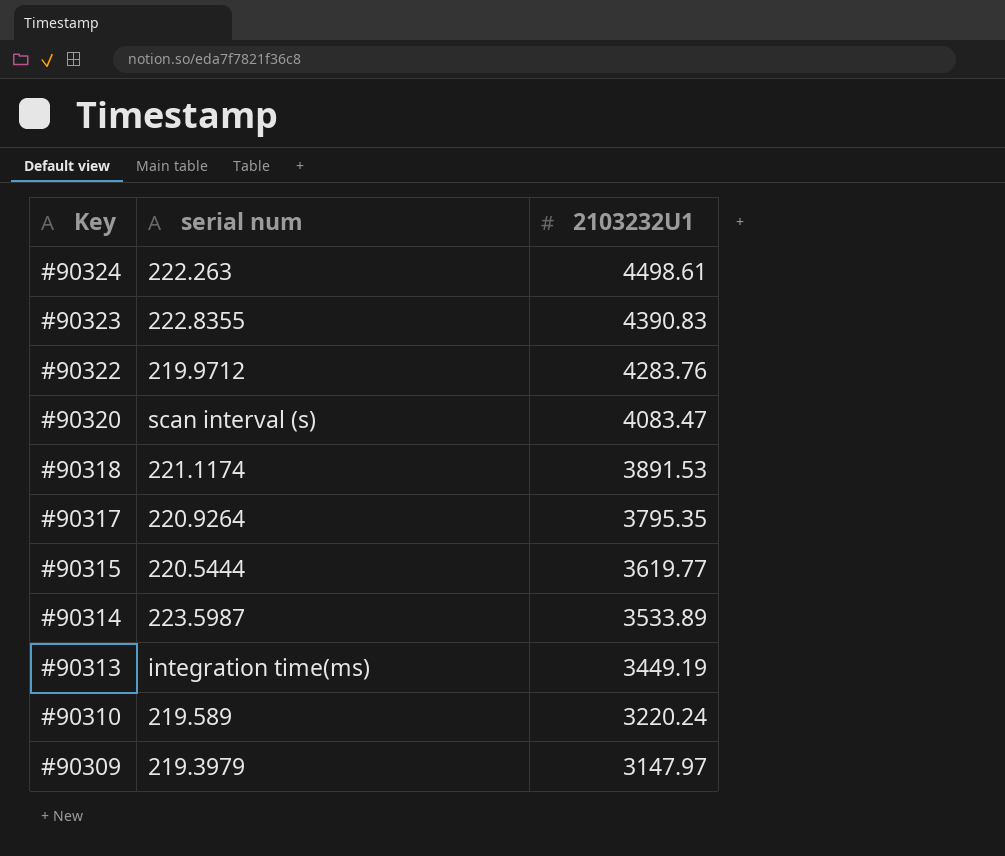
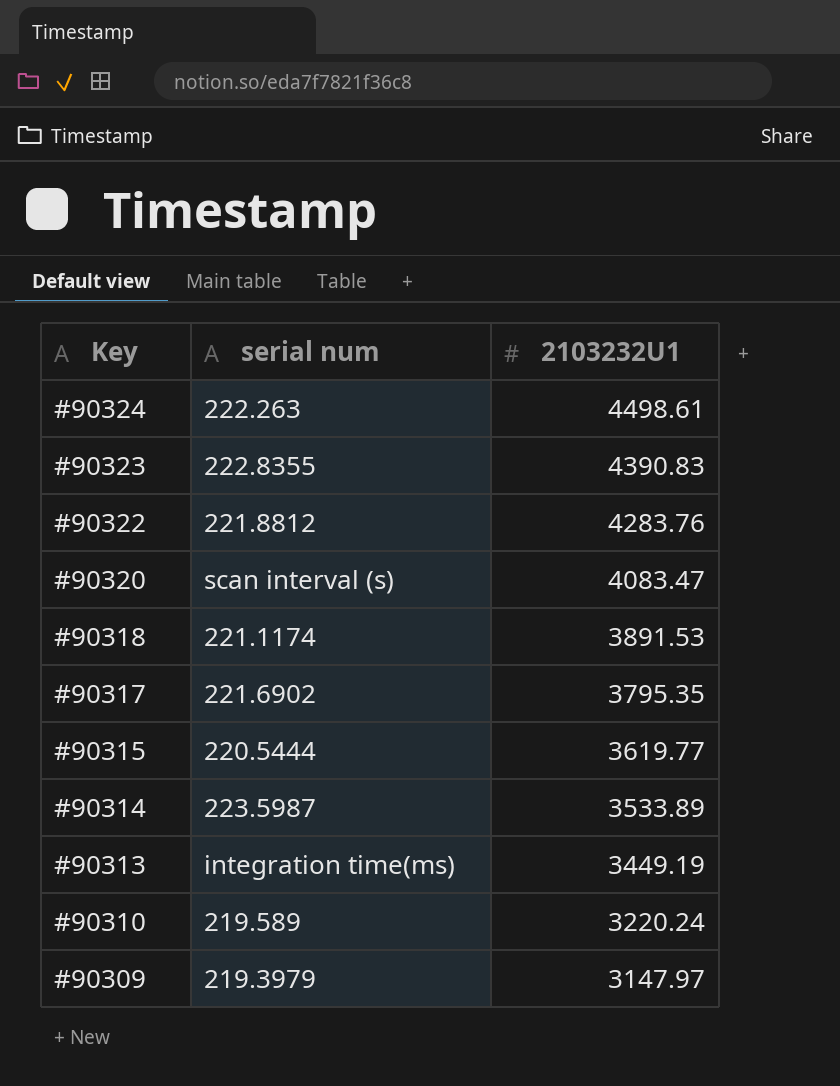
#90322 | serial num: 219.9712 -> 221.8812
#90317 | serial num: 220.9264 -> 221.6902

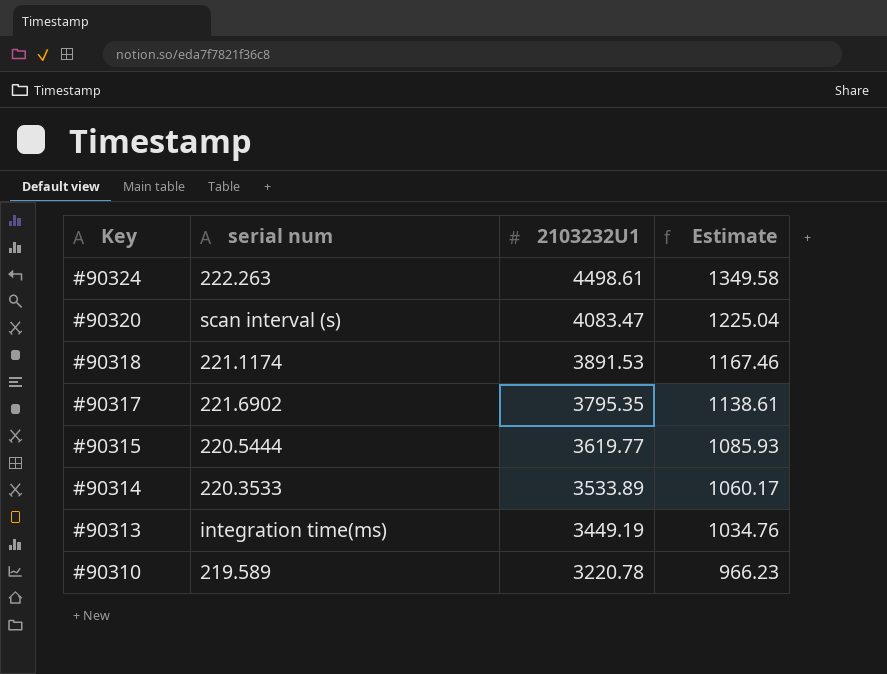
column Estimate | formula: none -> [2103232U1] * 0.3
row #90323: 222.8355 | 4390.83 -> none
row #90322: 221.8812 | 4283.76 -> none
row #90309: 219.3979 | 3147.97 -> none
#90314 | serial num: 223.5987 -> 220.3533
#90310 | 2103232U1: 3220.24 -> 3220.78

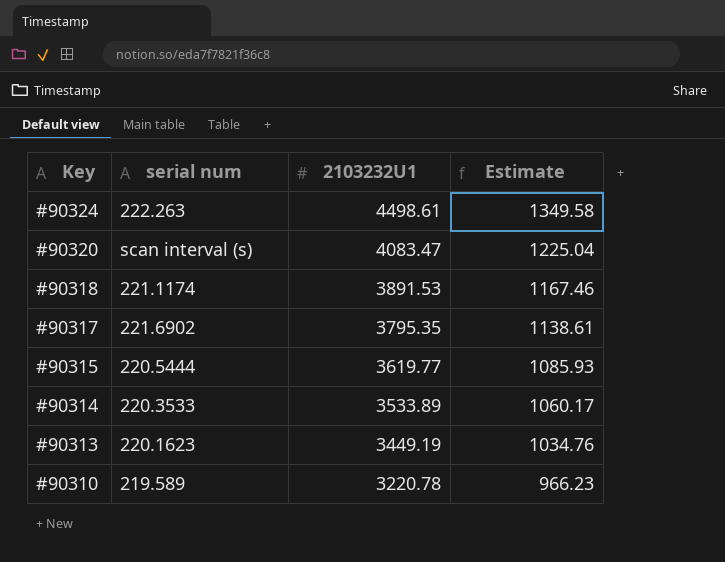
#90313 | serial num: integration time(ms) -> 220.1623

